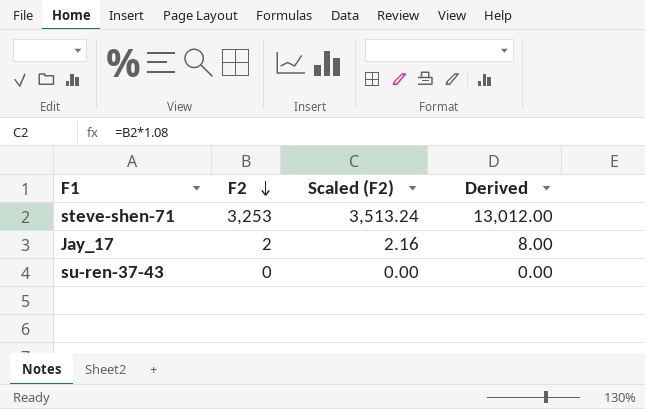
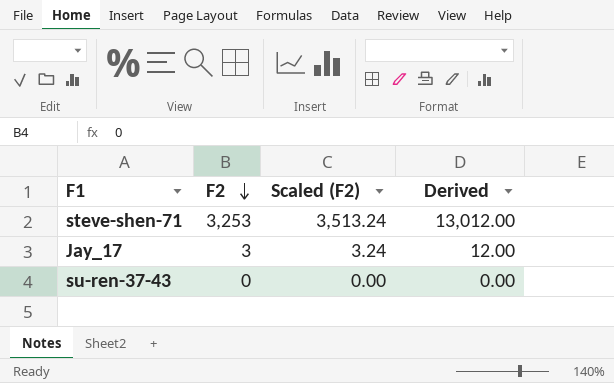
Jay_17 | F2: 2 -> 3
Jay_17 | Scaled (F2): 2.16 -> 3.24
Jay_17 | Derived: 8.00 -> 12.00

